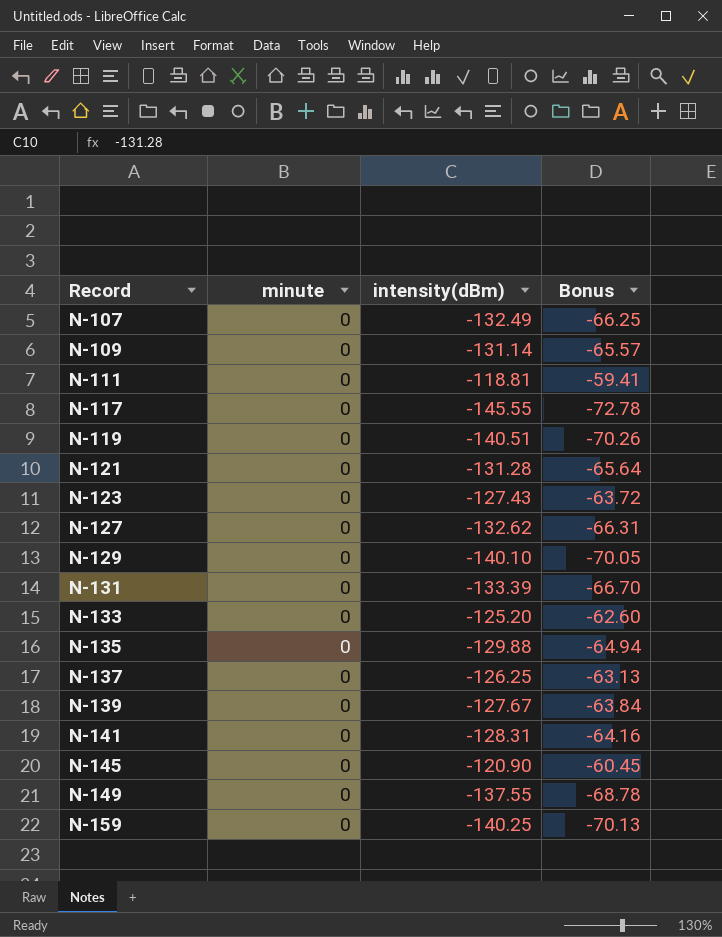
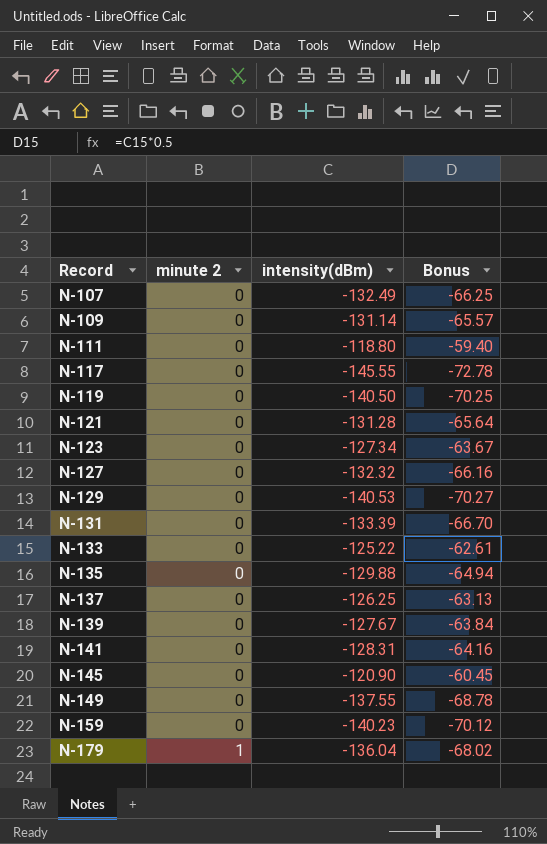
column name: minute -> minute 2
N-111 | intensity(dBm): -118.81 -> -118.80
N-111 | Bonus: -59.41 -> -59.40
N-119 | intensity(dBm): -140.51 -> -140.50
N-119 | Bonus: -70.26 -> -70.25
N-123 | intensity(dBm): -127.43 -> -127.34
N-123 | Bonus: -63.72 -> -63.67
N-127 | intensity(dBm): -132.62 -> -132.32
N-127 | Bonus: -66.31 -> -66.16
N-129 | intensity(dBm): -140.10 -> -140.53
N-129 | Bonus: -70.05 -> -70.27
N-133 | intensity(dBm): -125.20 -> -125.22
N-133 | Bonus: -62.60 -> -62.61
N-159 | intensity(dBm): -140.25 -> -140.23
N-159 | Bonus: -70.13 -> -70.12
row N-179: none -> 1 | -136.04 | -68.02

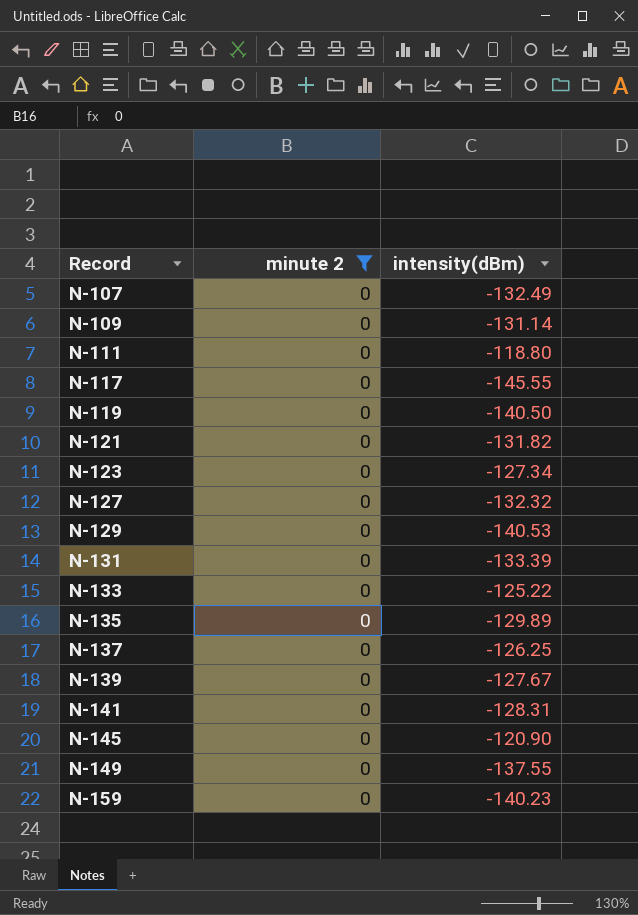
filter: none -> minute 2 = 0
column Bonus | formula: [intensity(dBm)] * 0.5 -> none
N-121 | intensity(dBm): -131.28 -> -131.82
N-135 | intensity(dBm): -129.88 -> -129.89

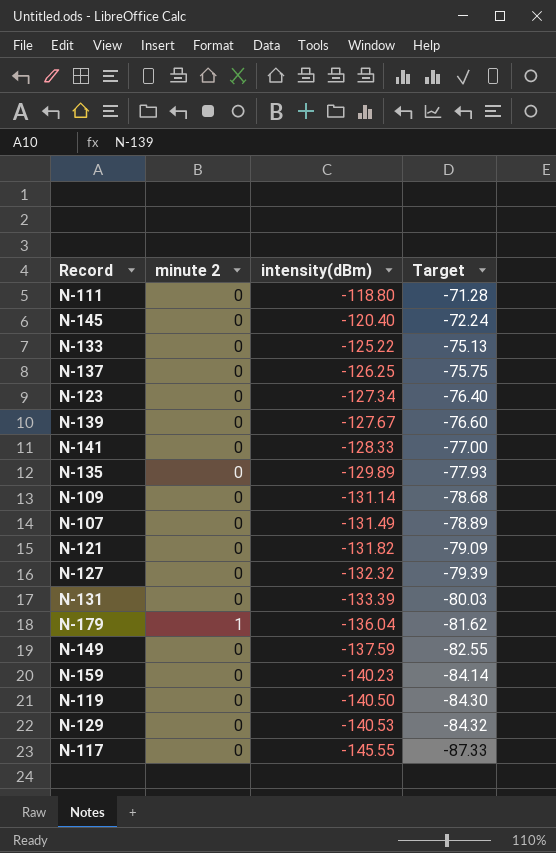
filter: minute 2 = 0 -> none
row order: Record ascending -> intensity(dBm) descending
column Target | formula: none -> [intensity(dBm)] * 0.6
N-145 | intensity(dBm): -120.90 -> -120.40
N-141 | intensity(dBm): -128.31 -> -128.33
N-107 | intensity(dBm): -132.49 -> -131.49
N-149 | intensity(dBm): -137.55 -> -137.59

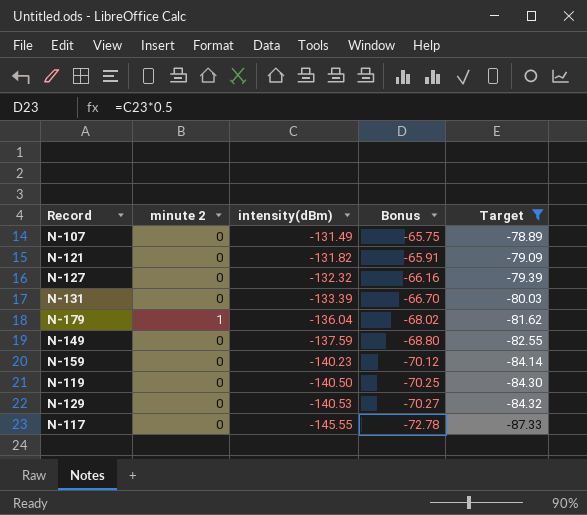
filter: none -> Target <= -78.89
column Bonus | formula: none -> [intensity(dBm)] * 0.5

